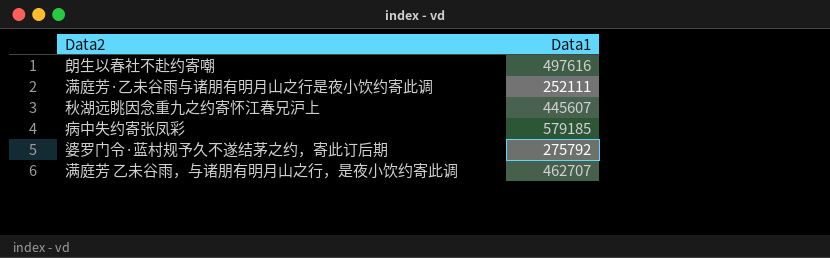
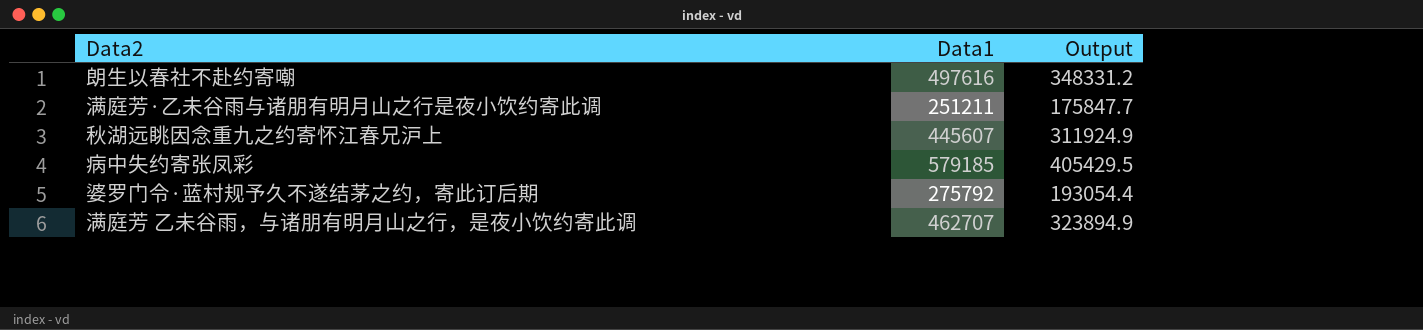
column Output | formula: none -> [Data1] * 0.7
满庭芳·乙未谷雨与诸朋有明月山之行是夜小饮约寄此调 | Data1: 252111 -> 251211

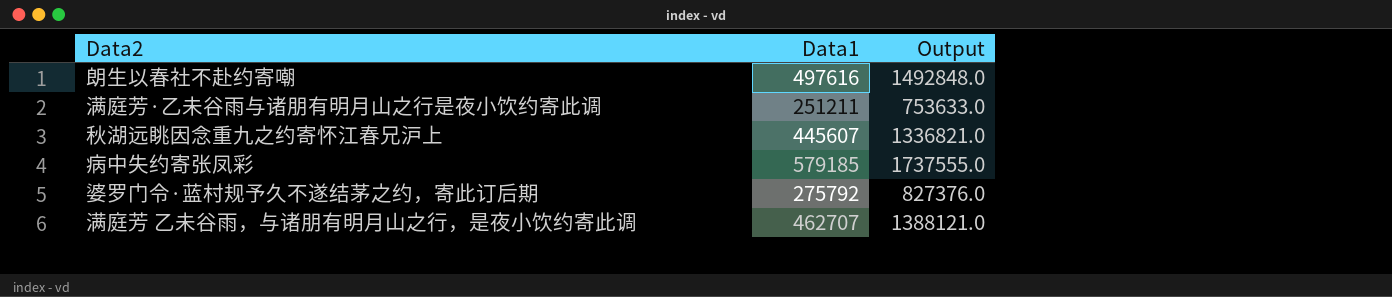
column Output | formula: [Data1] * 0.7 -> [Data1] * 3

